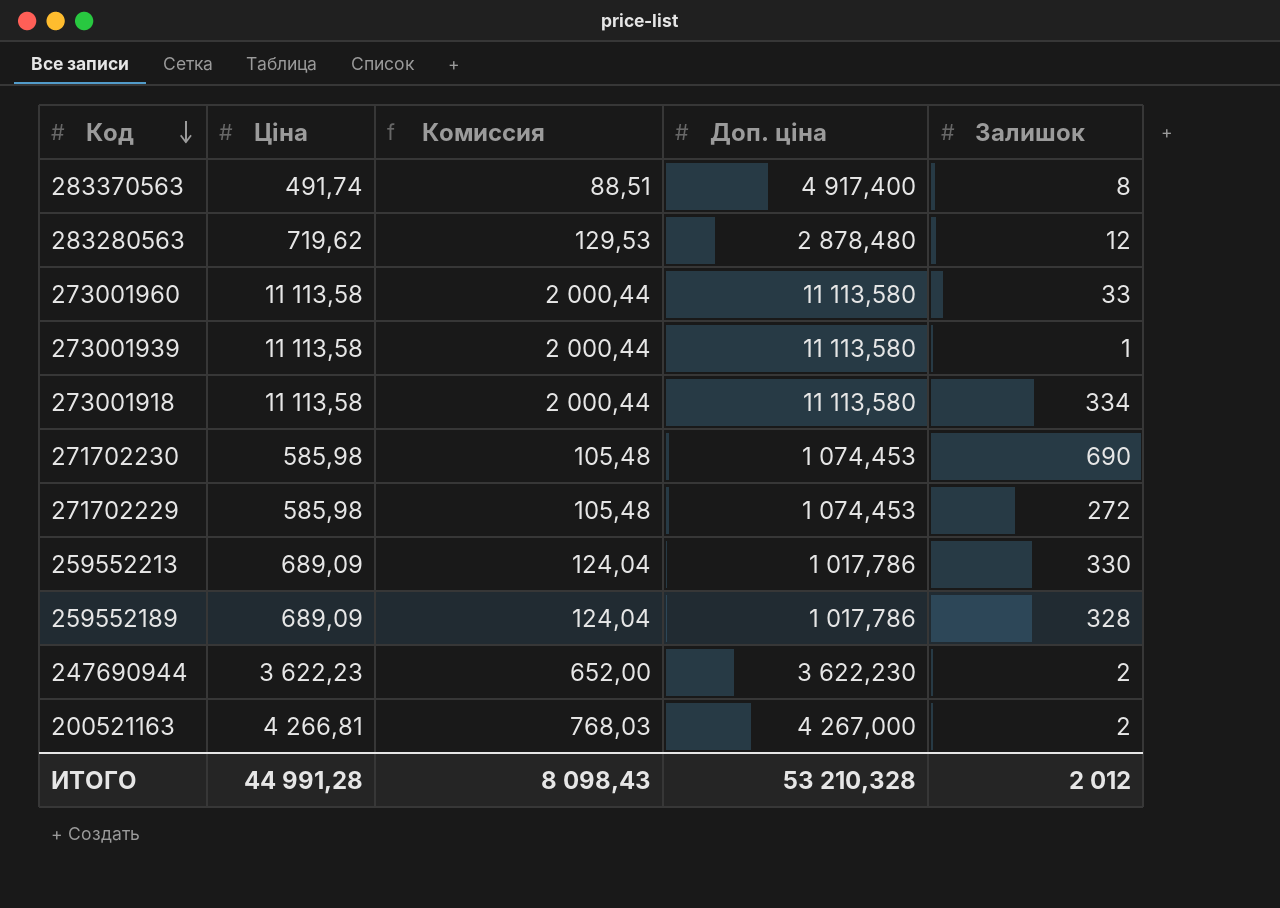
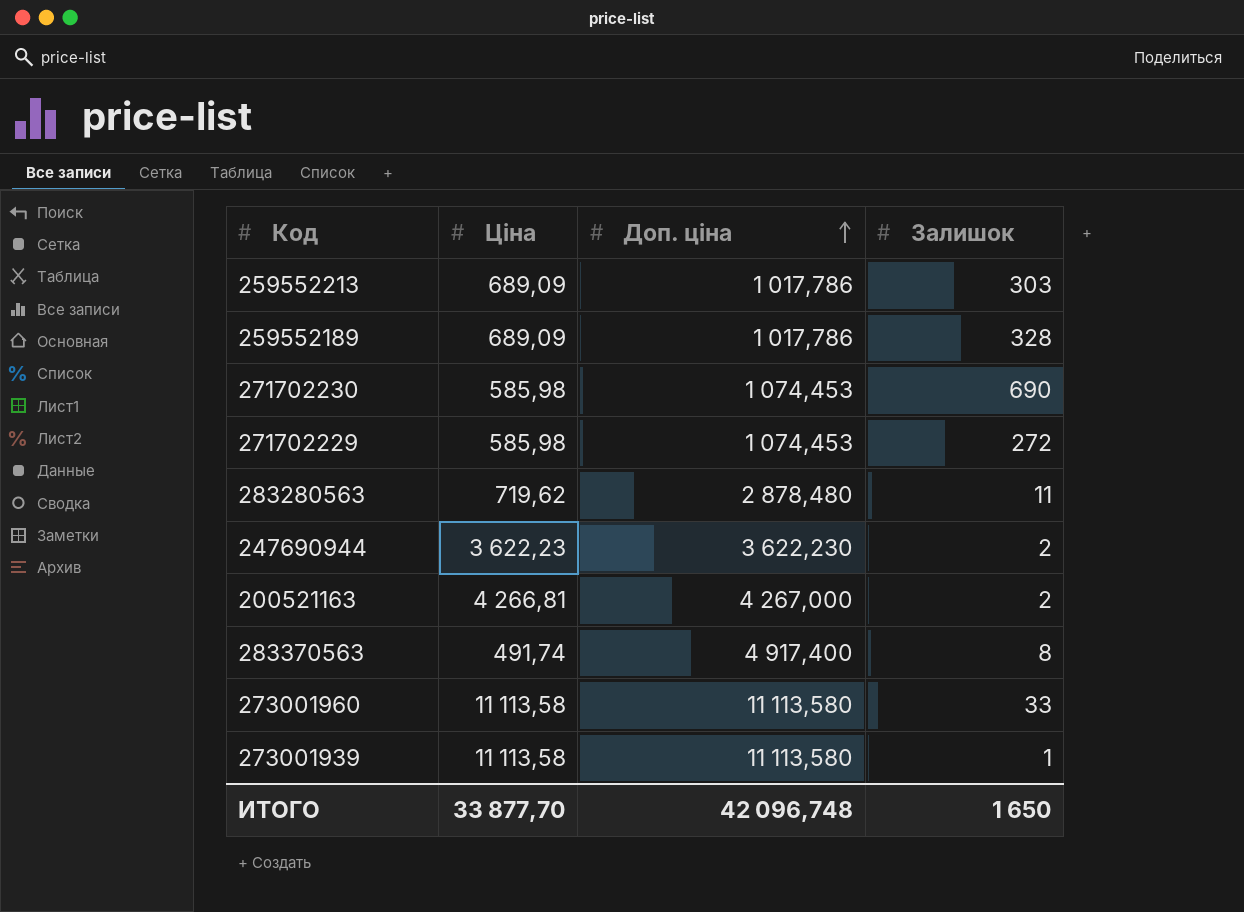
row order: Код descending -> Доп. ціна ascending
column Комиссия | formula: [Ціна] * 0,18 -> none
row 273001918: 11 113,58 | 2 000,44 | 11 113,580 | 334 -> none
259552213 | Залишок: 330 -> 303
283280563 | Залишок: 12 -> 11
ИТОГО | Ціна: 44 991,28 -> 33 877,70
ИТОГО | Доп. ціна: 53 210,328 -> 42 096,748
ИТОГО | Залишок: 2 012 -> 1 650

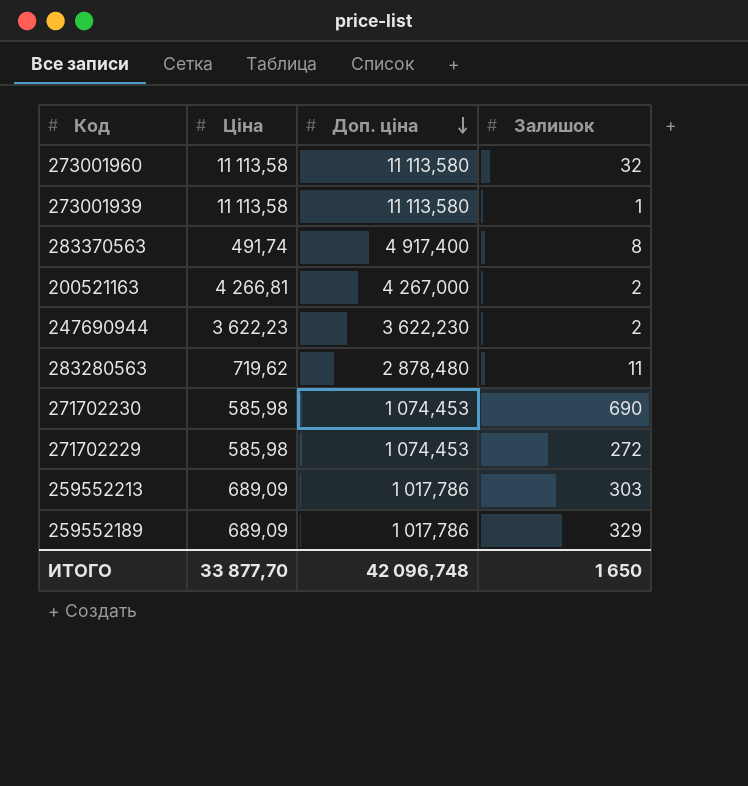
row order: Доп. ціна ascending -> Доп. ціна descending
273001960 | Залишок: 33 -> 32
259552189 | Залишок: 328 -> 329

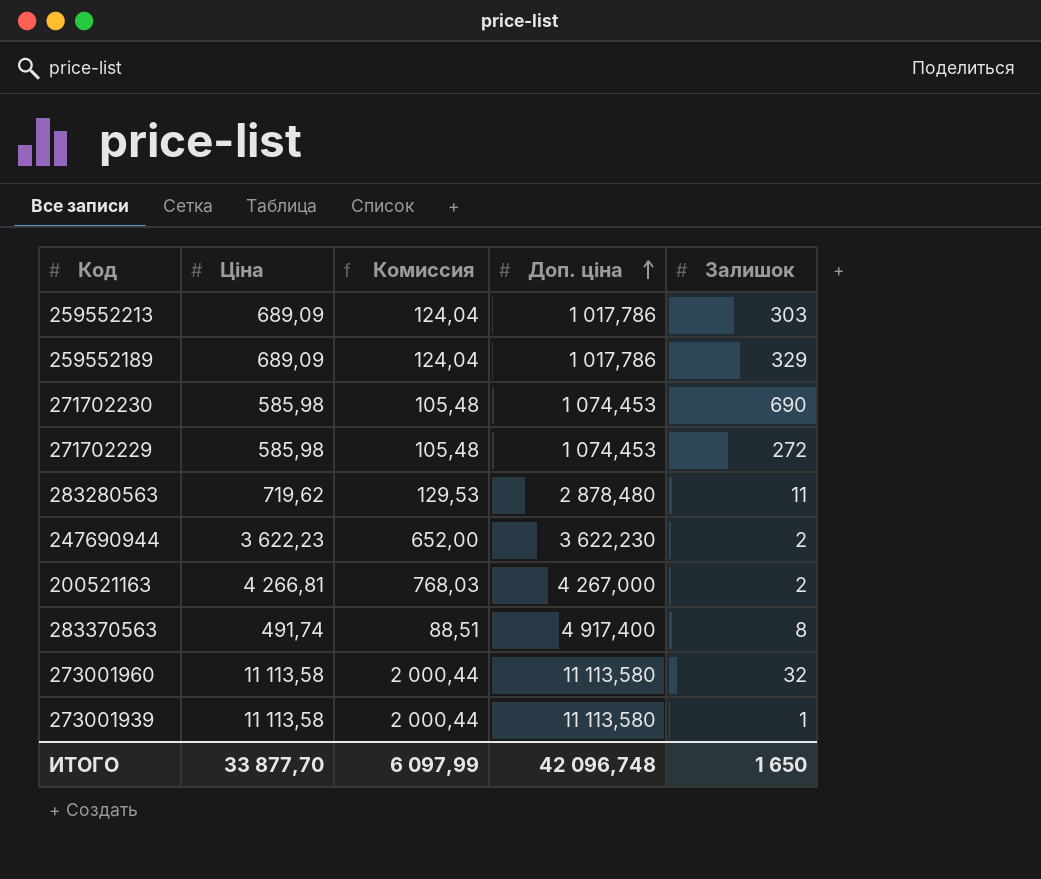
row order: Доп. ціна descending -> Доп. ціна ascending
column Комиссия | formula: none -> [Ціна] * 0,18

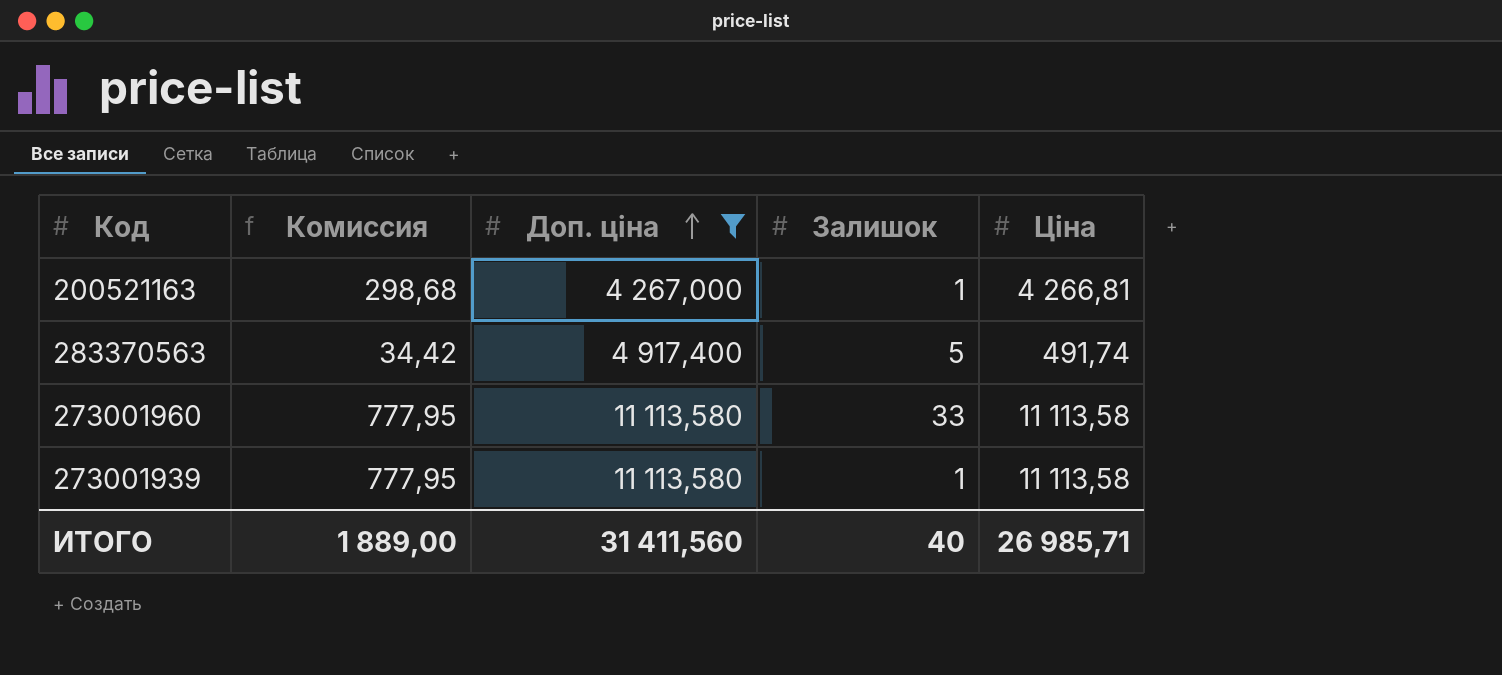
filter: none -> Доп. ціна >= 4 267,000
column Комиссия | formula: [Ціна] * 0,18 -> [Ціна] * 0,07
column Ціна | position: 2 -> 5
200521163 | Залишок: 2 -> 1
283370563 | Залишок: 8 -> 5
273001960 | Залишок: 32 -> 33
ИТОГО | Комиссия: 6 097,99 -> 1 889,00
ИТОГО | Доп. ціна: 42 096,748 -> 31 411,560
ИТОГО | Залишок: 1 650 -> 40
ИТОГО | Ціна: 33 877,70 -> 26 985,71

